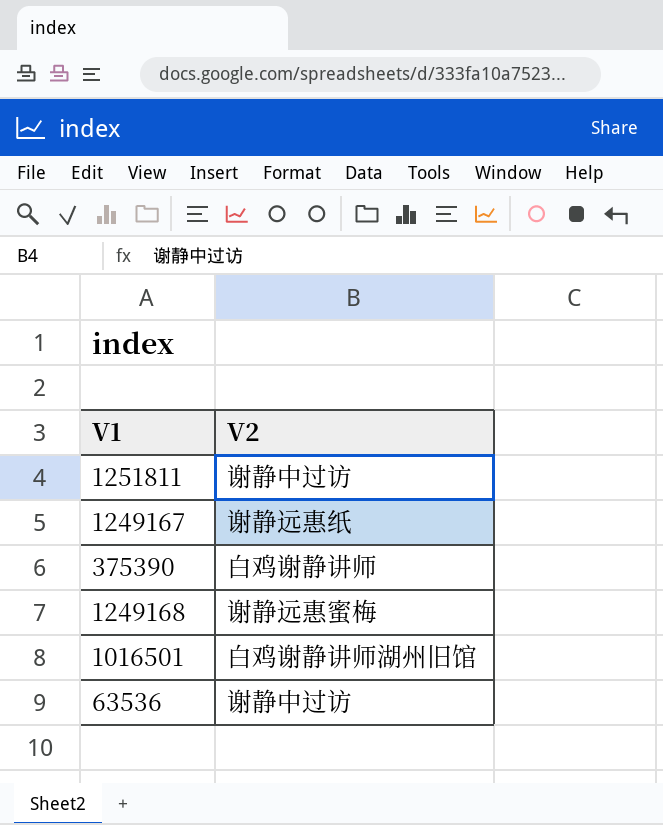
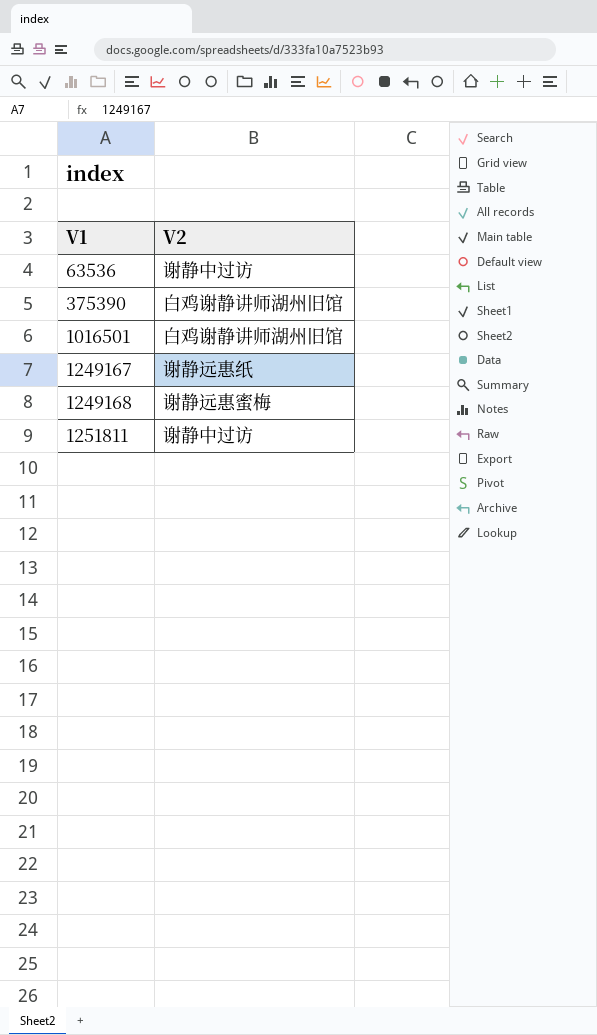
row order: none -> V1 ascending
375390 | V2: 白鸡谢静讲师 -> 白鸡谢静讲师湖州旧馆

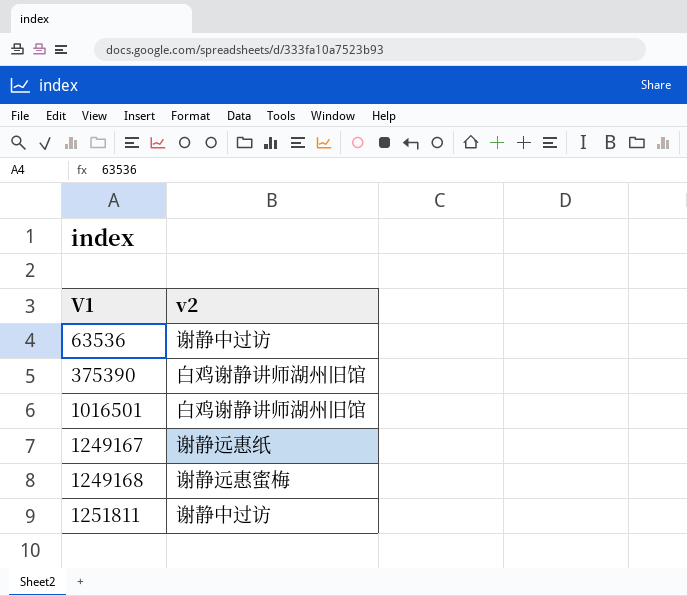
column name: V2 -> v2

